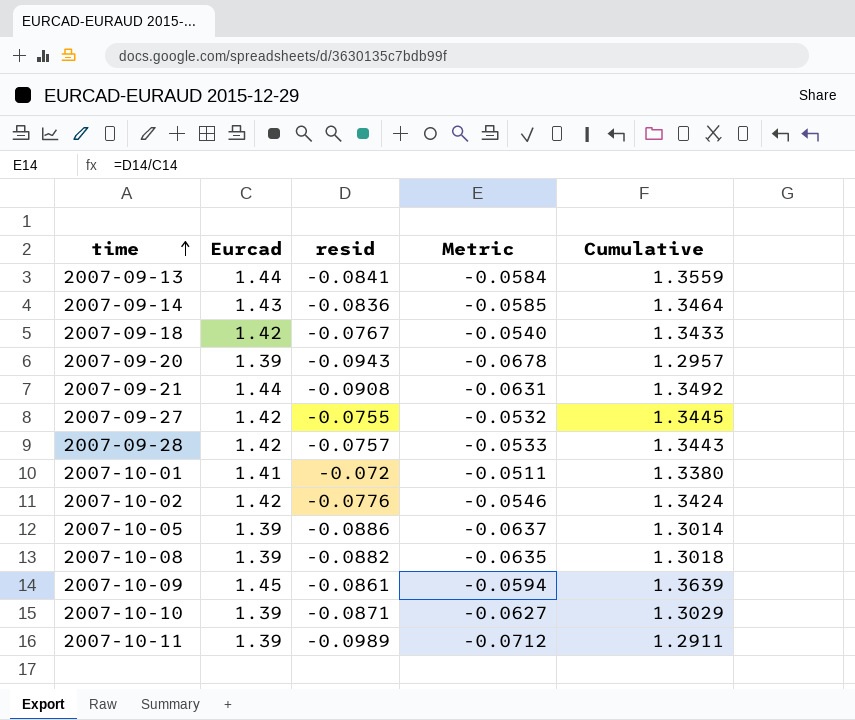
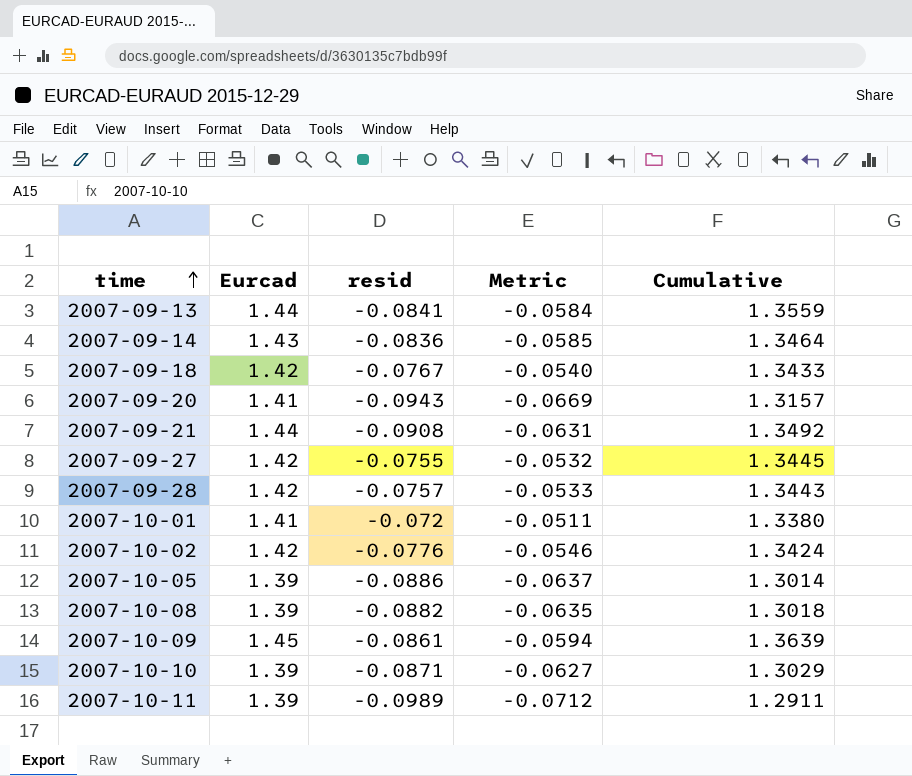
2007-09-20 | Eurcad: 1.39 -> 1.41
2007-09-20 | Metric: -0.0678 -> -0.0669
2007-09-20 | Cumulative: 1.2957 -> 1.3157

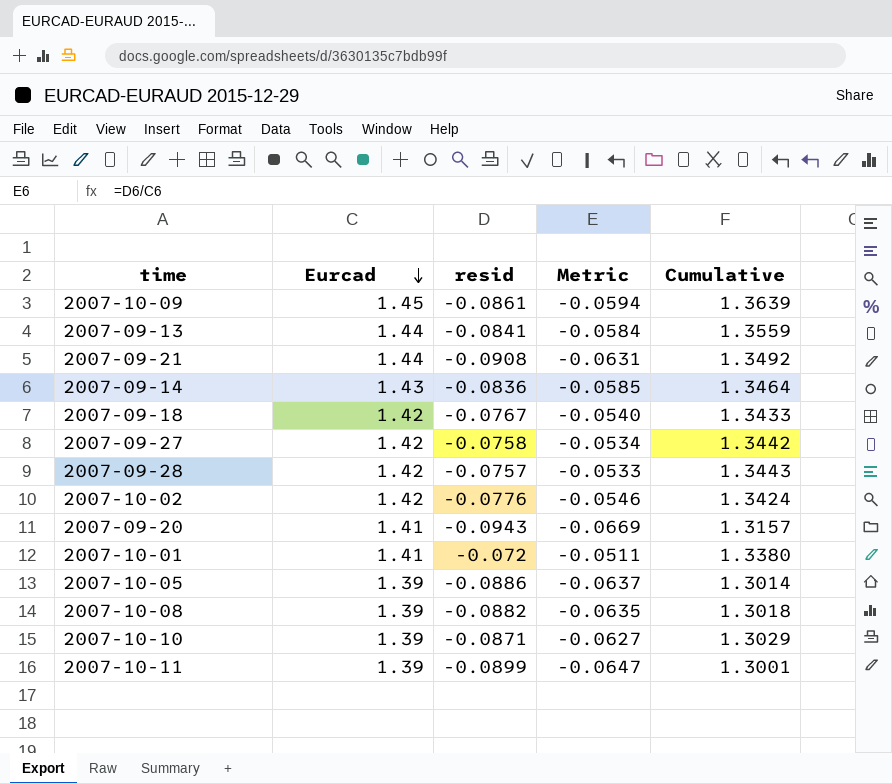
row order: time ascending -> Eurcad descending
2007-09-27 | resid: -0.0755 -> -0.0758
2007-09-27 | Metric: -0.0532 -> -0.0534
2007-09-27 | Cumulative: 1.3445 -> 1.3442
2007-10-11 | resid: -0.0989 -> -0.0899
2007-10-11 | Metric: -0.0712 -> -0.0647
2007-10-11 | Cumulative: 1.2911 -> 1.3001

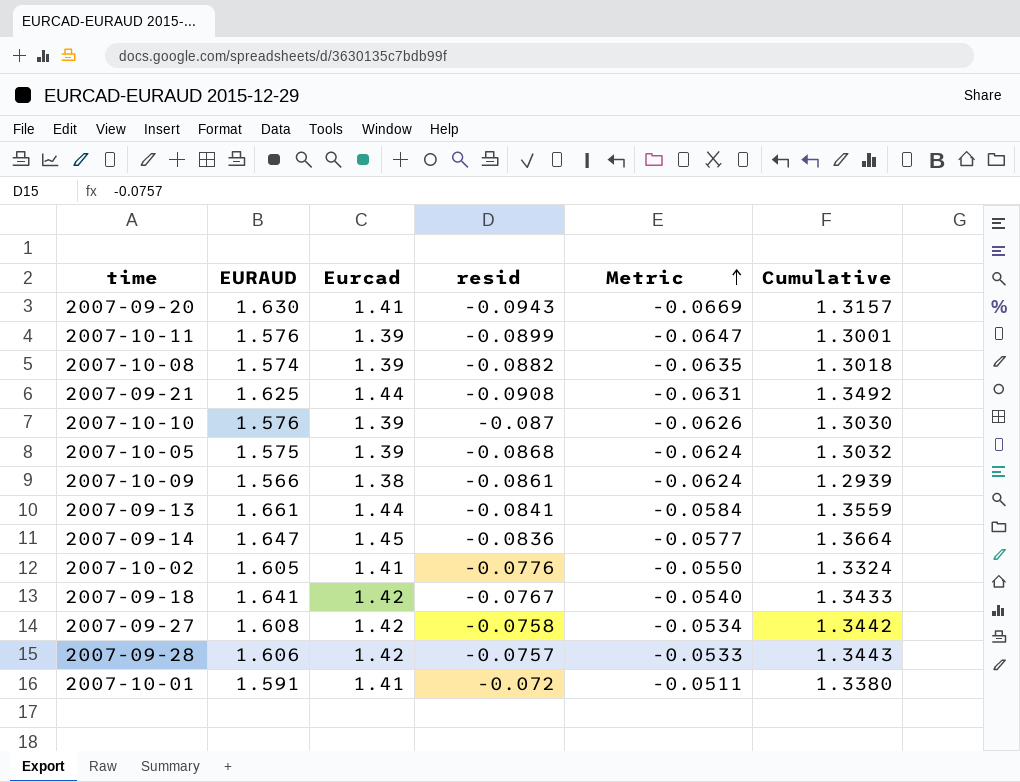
row order: Eurcad descending -> Metric ascending
column EURAUD | position: none -> 2
2007-10-10 | resid: -0.0871 -> -0.087
2007-10-10 | Metric: -0.0627 -> -0.0626
2007-10-10 | Cumulative: 1.3029 -> 1.3030
2007-10-05 | resid: -0.0886 -> -0.0868
2007-10-05 | Metric: -0.0637 -> -0.0624
2007-10-05 | Cumulative: 1.3014 -> 1.3032
2007-10-09 | Eurcad: 1.45 -> 1.38
2007-10-09 | Metric: -0.0594 -> -0.0624
2007-10-09 | Cumulative: 1.3639 -> 1.2939
2007-09-14 | Eurcad: 1.43 -> 1.45
2007-09-14 | Metric: -0.0585 -> -0.0577
2007-09-14 | Cumulative: 1.3464 -> 1.3664
2007-10-02 | Eurcad: 1.42 -> 1.41
2007-10-02 | Metric: -0.0546 -> -0.0550
2007-10-02 | Cumulative: 1.3424 -> 1.3324

